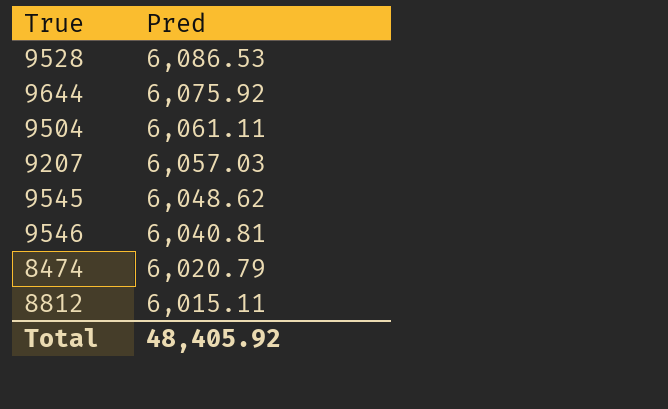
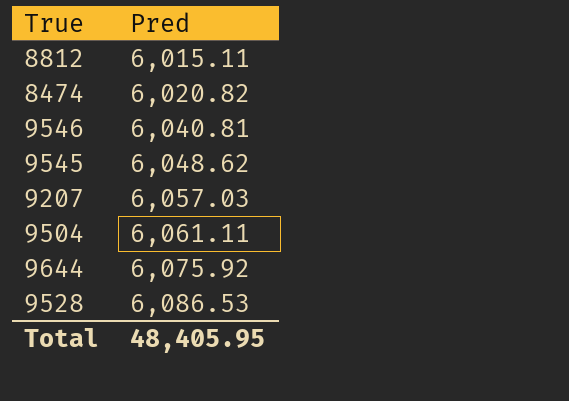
row order: Pred descending -> Pred ascending
8474 | Pred: 6,020.79 -> 6,020.82
Total | Pred: 48,405.92 -> 48,405.95

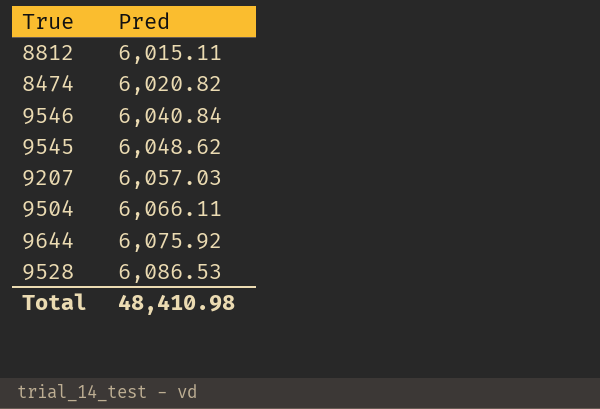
9546 | Pred: 6,040.81 -> 6,040.84
9504 | Pred: 6,061.11 -> 6,066.11
Total | Pred: 48,405.95 -> 48,410.98

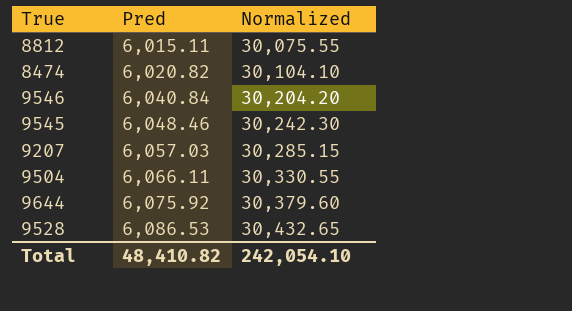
column Normalized | formula: none -> [Pred] * 5
9545 | Pred: 6,048.62 -> 6,048.46
Total | Pred: 48,410.98 -> 48,410.82

